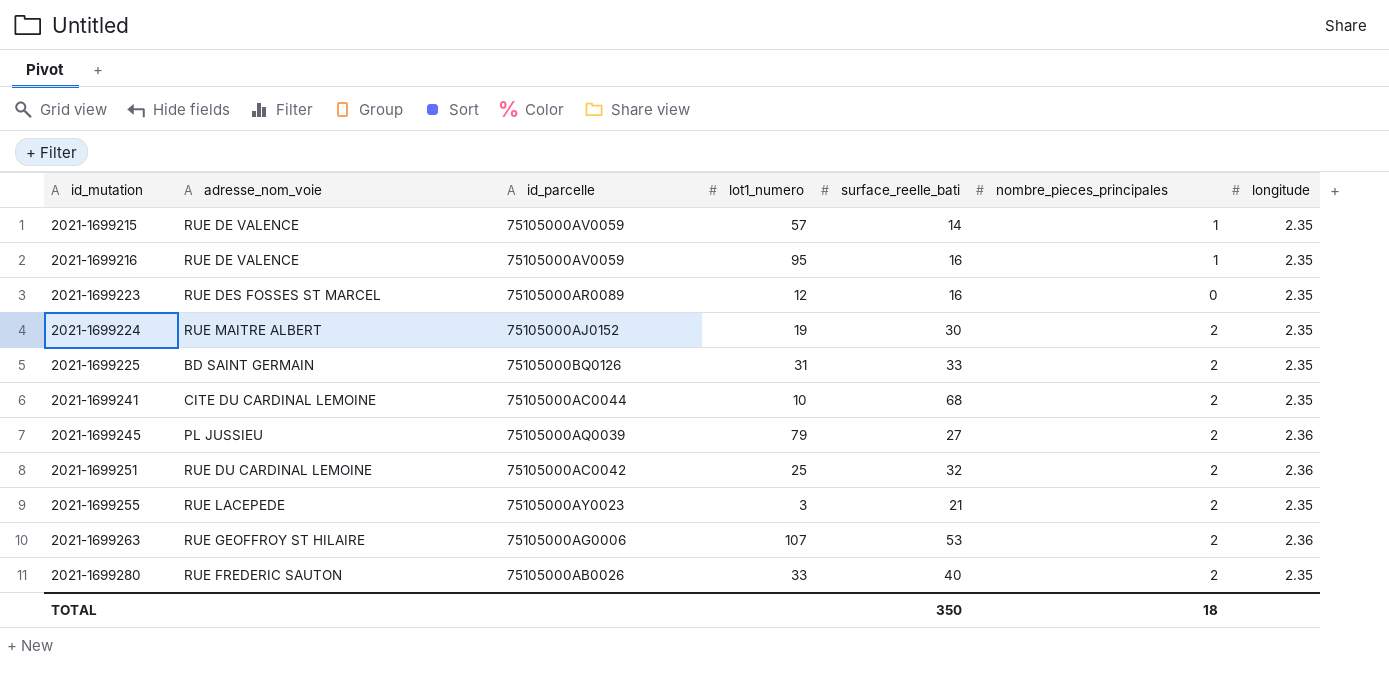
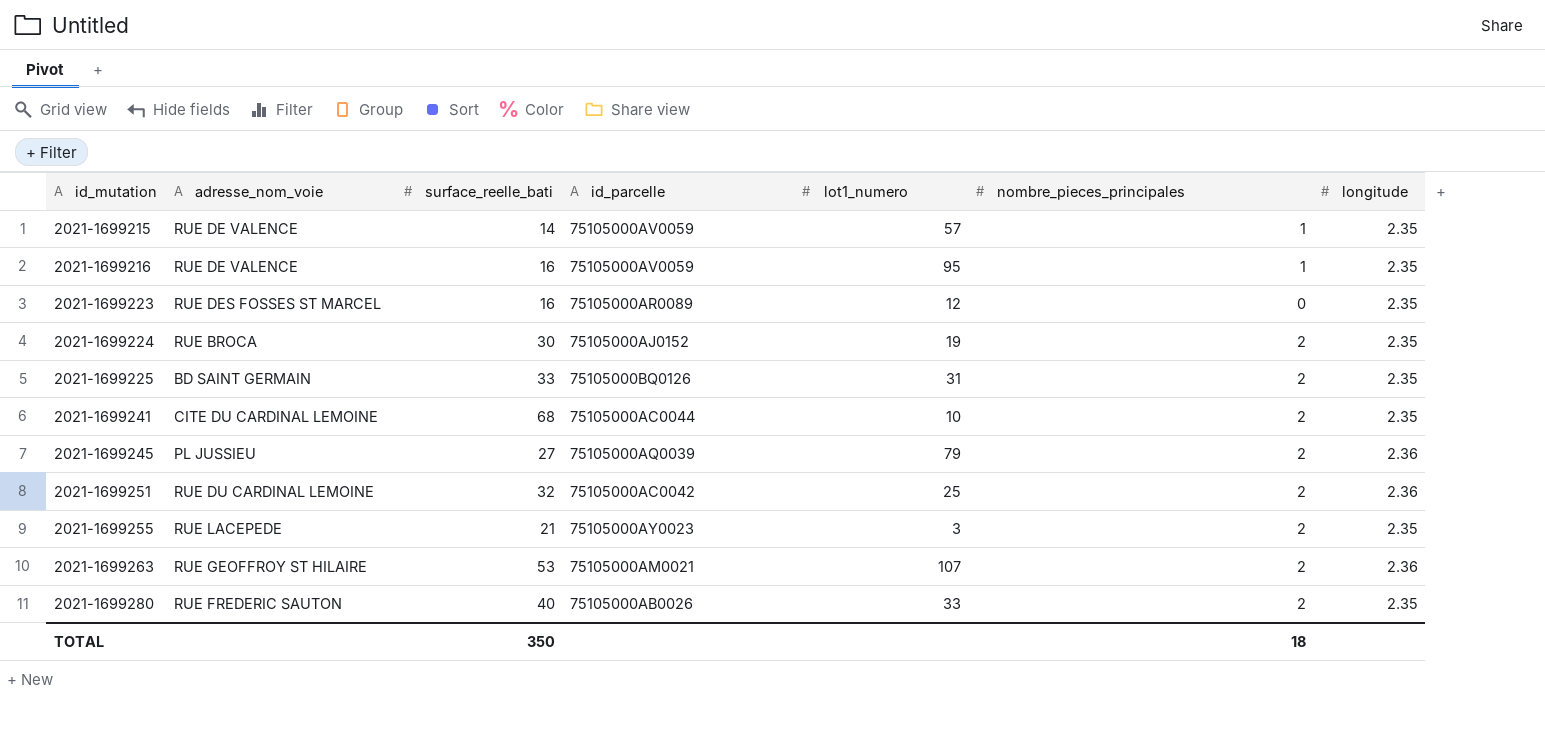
column surface_reelle_bati | position: 5 -> 3
2021-1699224 | adresse_nom_voie: RUE MAITRE ALBERT -> RUE BROCA
2021-1699263 | id_parcelle: 75105000AG0006 -> 75105000AM0021

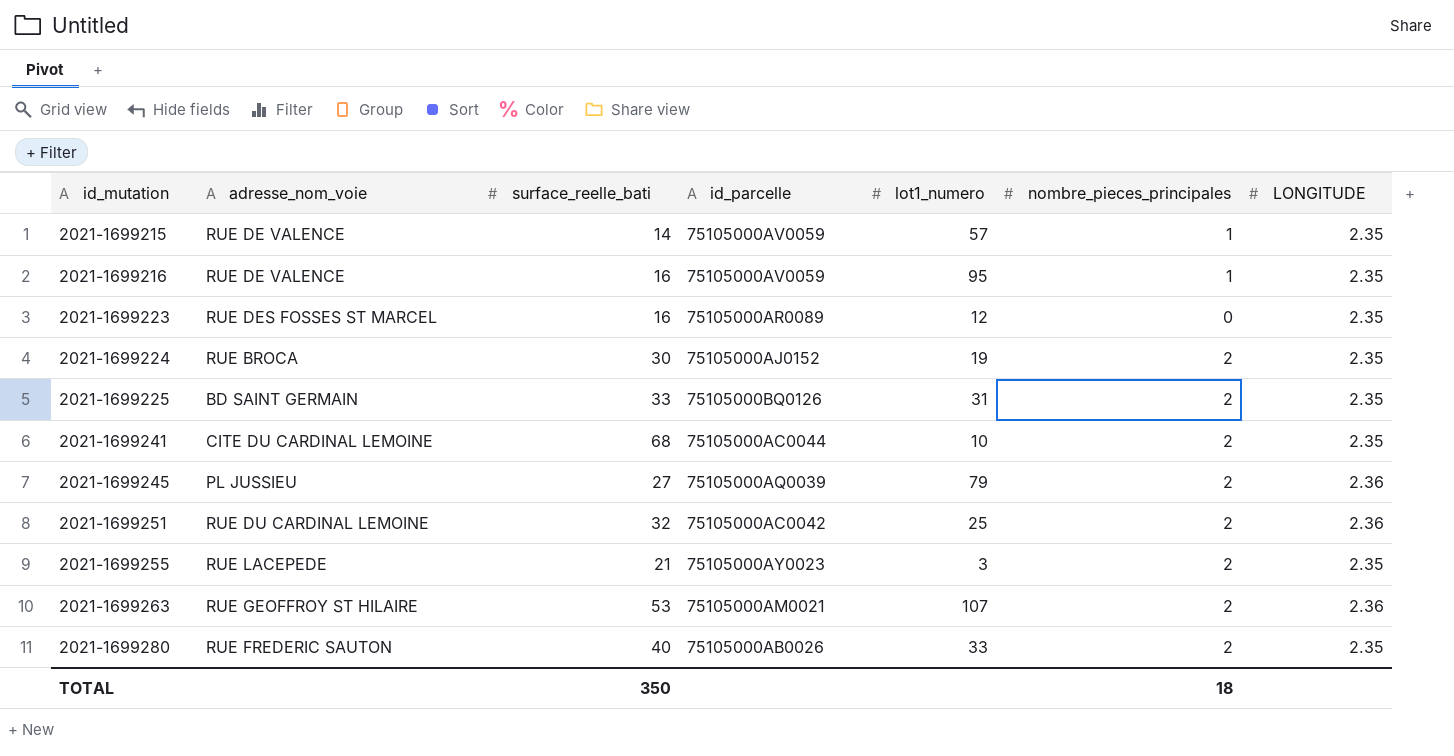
column name: longitude -> LONGITUDE

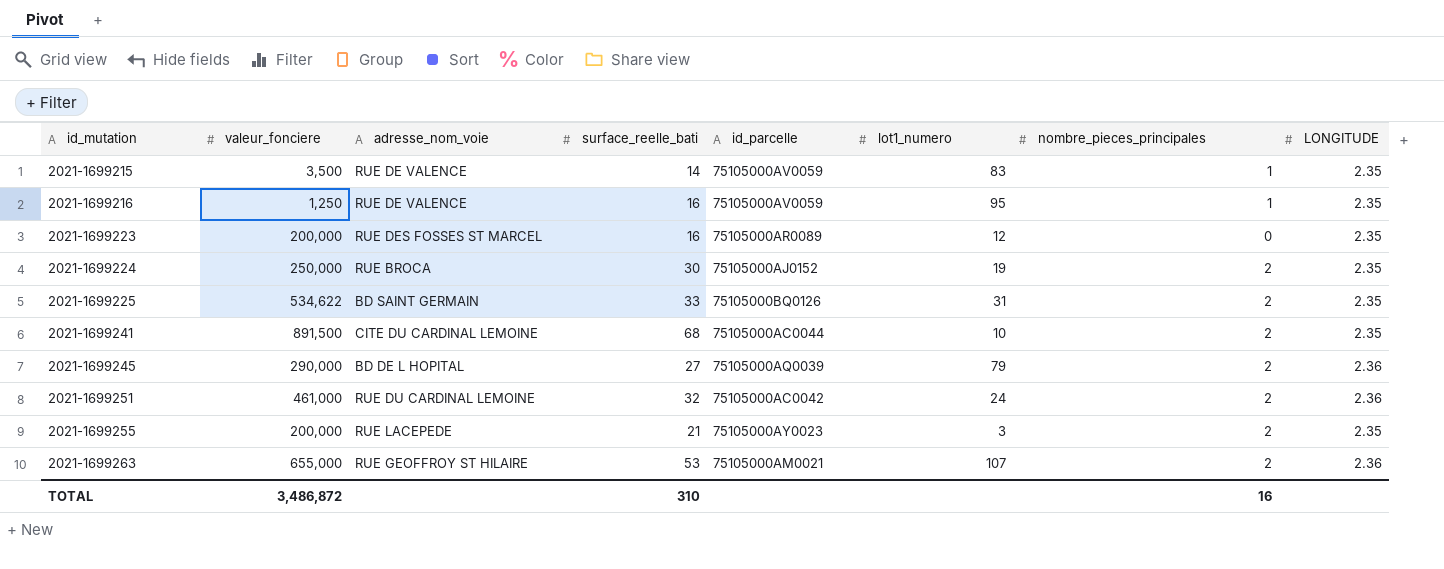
column valeur_fonciere | position: none -> 2
row 2021-1699280: RUE FREDERIC SAUTON | 40 | 75105000AB0026 | 33 | 2 | 2.35 -> none
2021-1699215 | lot1_numero: 57 -> 83
2021-1699245 | adresse_nom_voie: PL JUSSIEU -> BD DE L HOPITAL
2021-1699251 | lot1_numero: 25 -> 24
TOTAL | surface_reelle_bati: 350 -> 310
TOTAL | nombre_pieces_principales: 18 -> 16

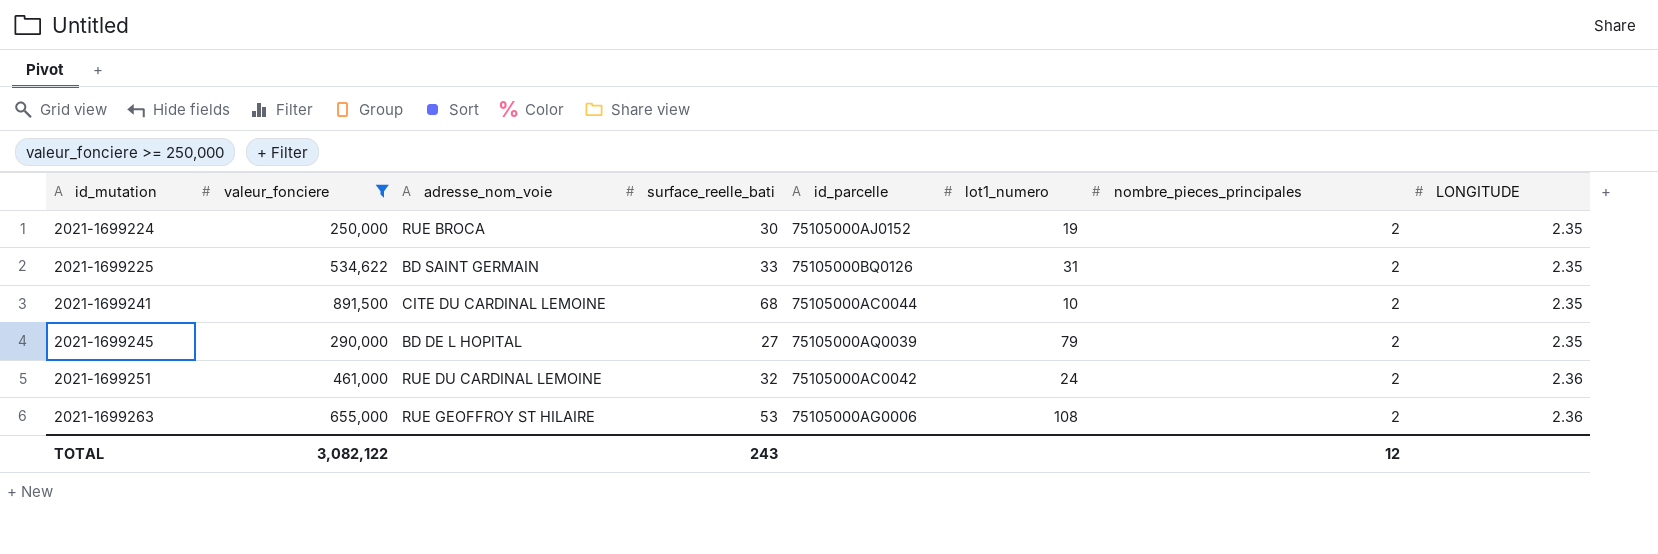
filter: none -> valeur_fonciere >= 250,000
2021-1699245 | LONGITUDE: 2.36 -> 2.35
2021-1699263 | id_parcelle: 75105000AM0021 -> 75105000AG0006
2021-1699263 | lot1_numero: 107 -> 108
TOTAL | valeur_fonciere: 3,486,872 -> 3,082,122
TOTAL | surface_reelle_bati: 310 -> 243
TOTAL | nombre_pieces_principales: 16 -> 12

